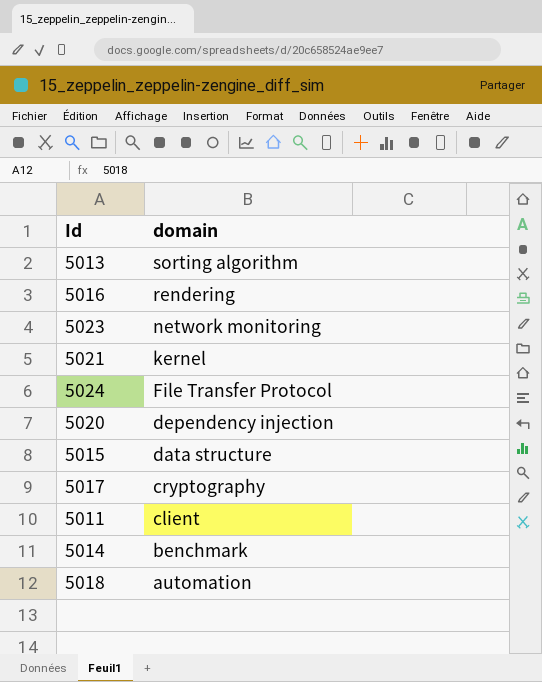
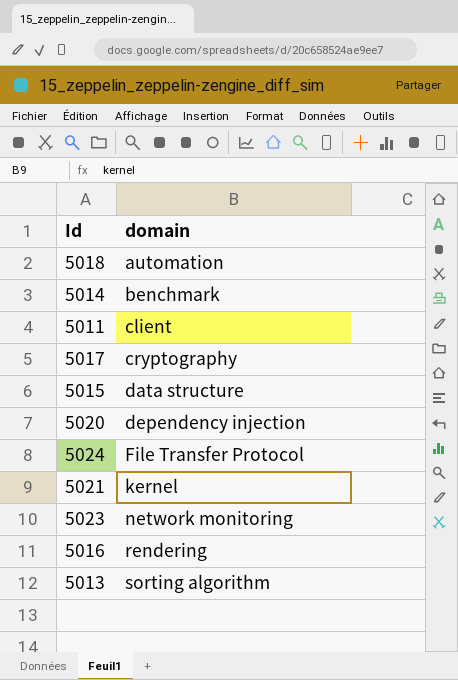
row order: domain descending -> domain ascending

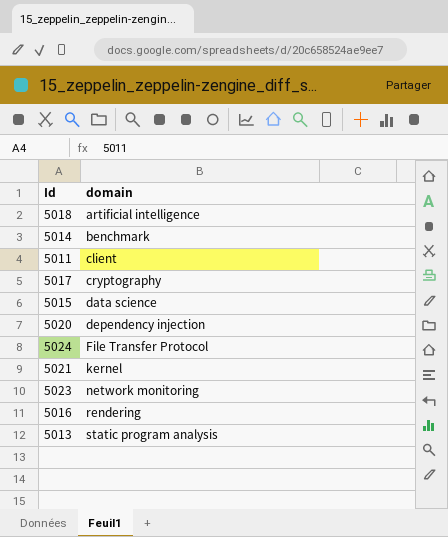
5018 | domain: automation -> artificial intelligence
5015 | domain: data structure -> data science
5013 | domain: sorting algorithm -> static program analysis

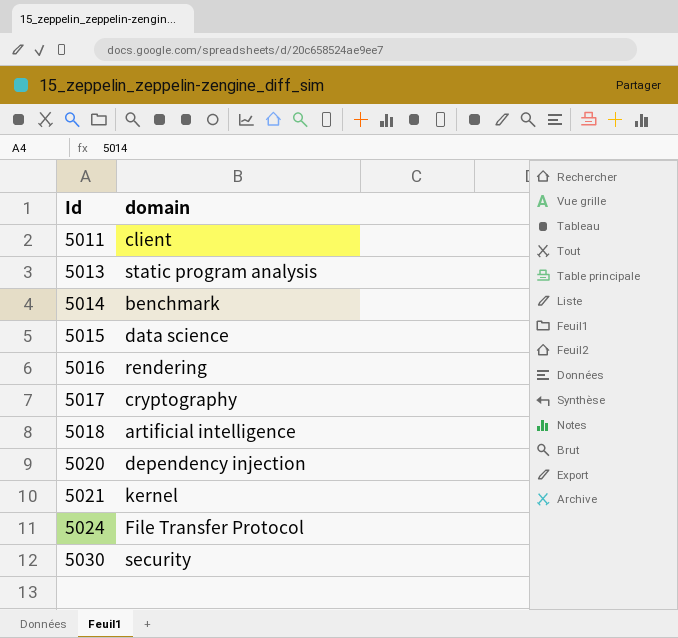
row order: domain ascending -> Id ascending
row 5023: network monitoring -> none
row 5030: none -> security

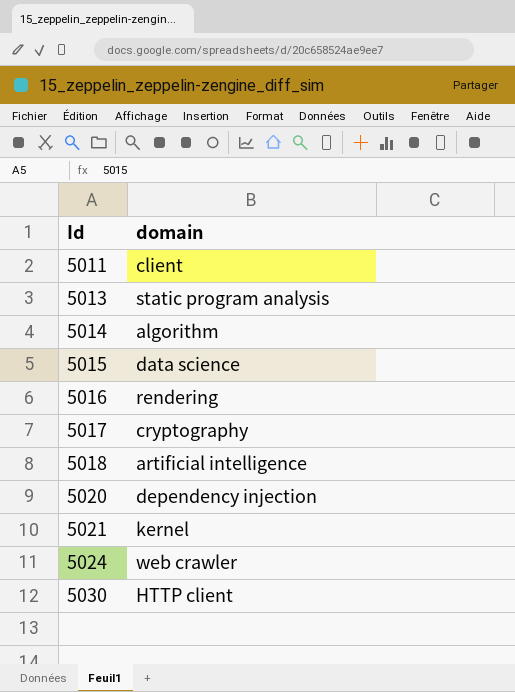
5014 | domain: benchmark -> algorithm
5024 | domain: File Transfer Protocol -> web crawler
5030 | domain: security -> HTTP client

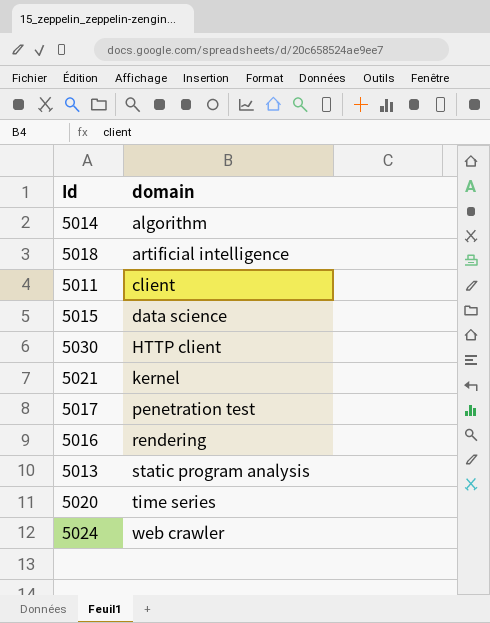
row order: Id ascending -> domain ascending
5017 | domain: cryptography -> penetration test
5020 | domain: dependency injection -> time series

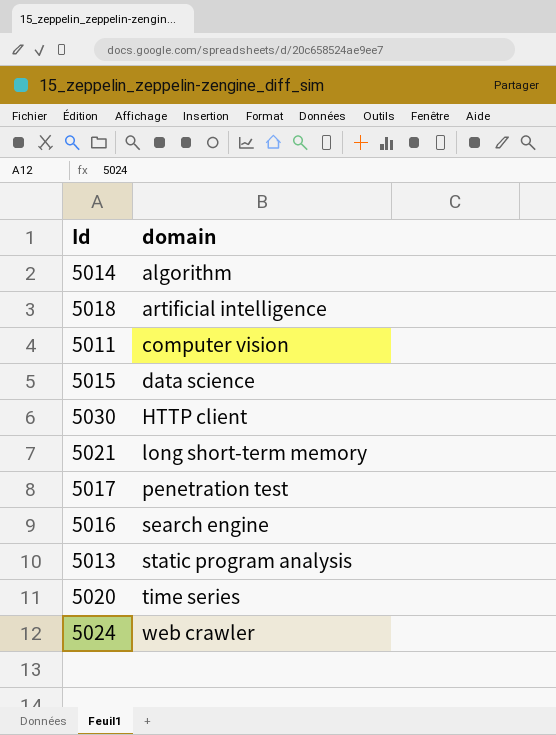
5011 | domain: client -> computer vision
5021 | domain: kernel -> long short-term memory
5016 | domain: rendering -> search engine

